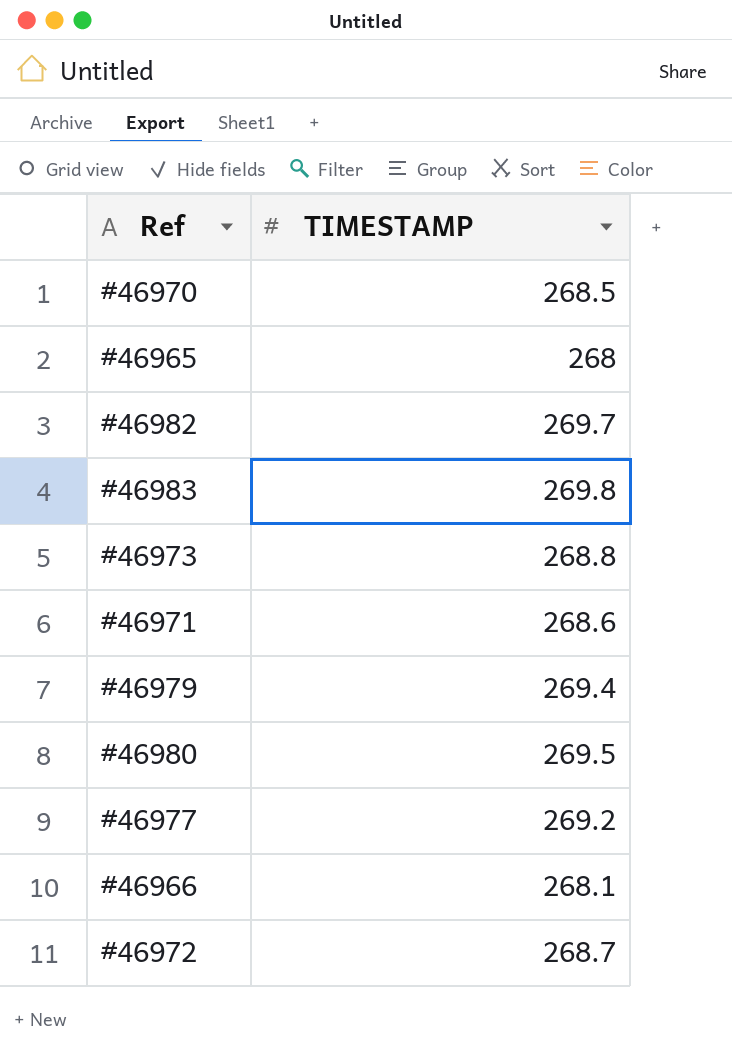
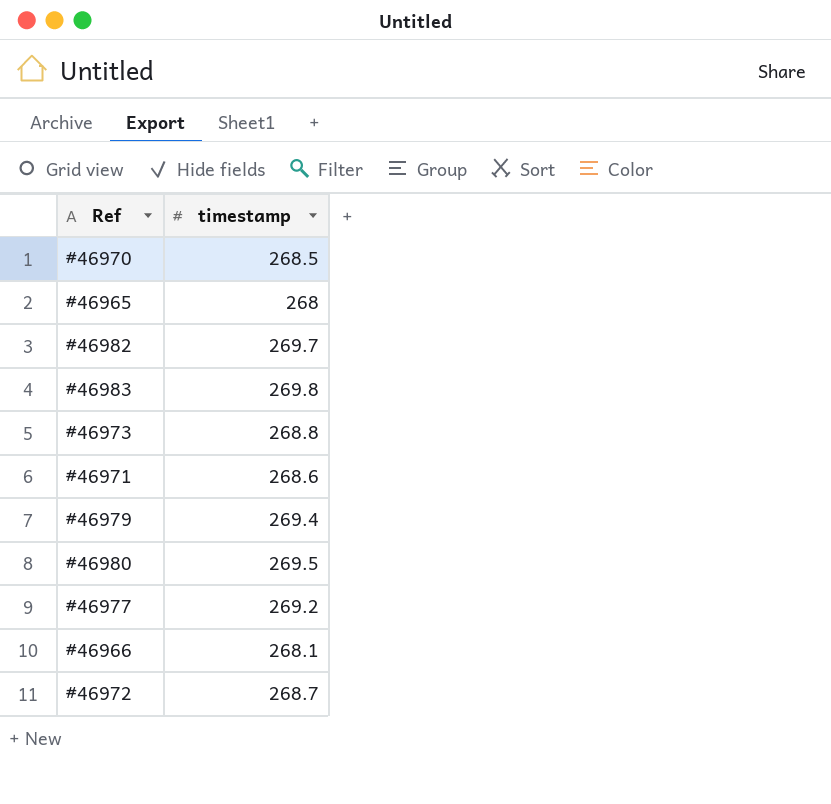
column name: TIMESTAMP -> timestamp

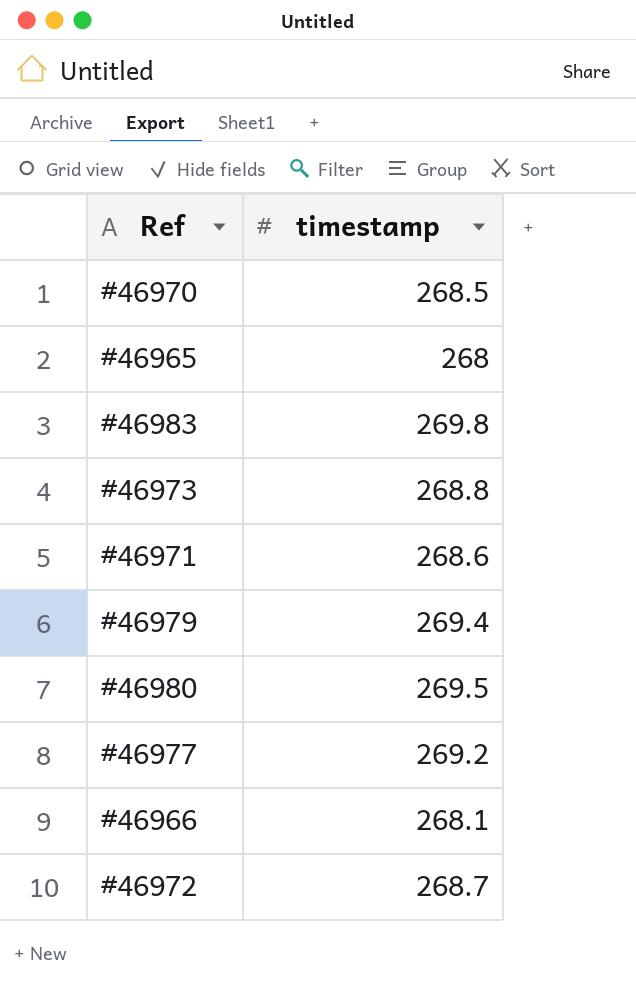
row #46982: 269.7 -> none

